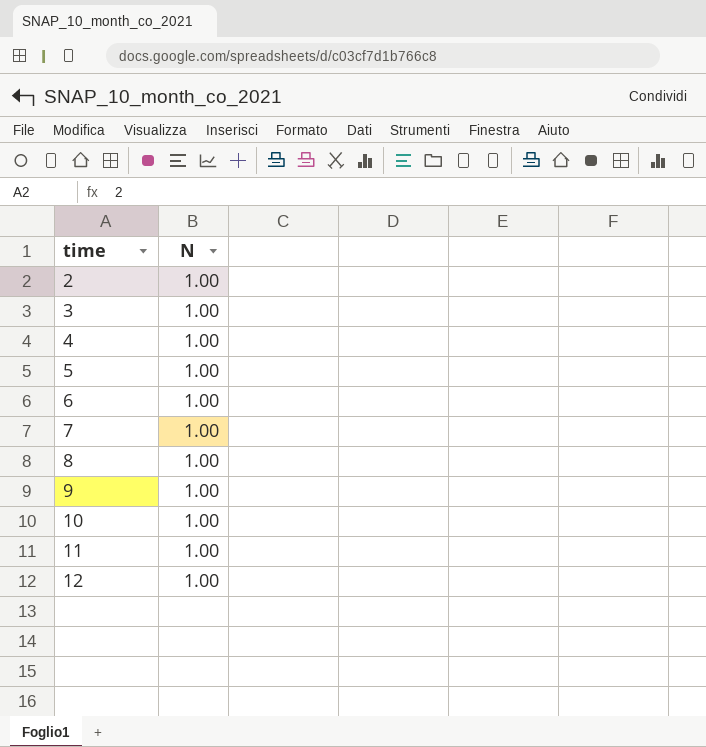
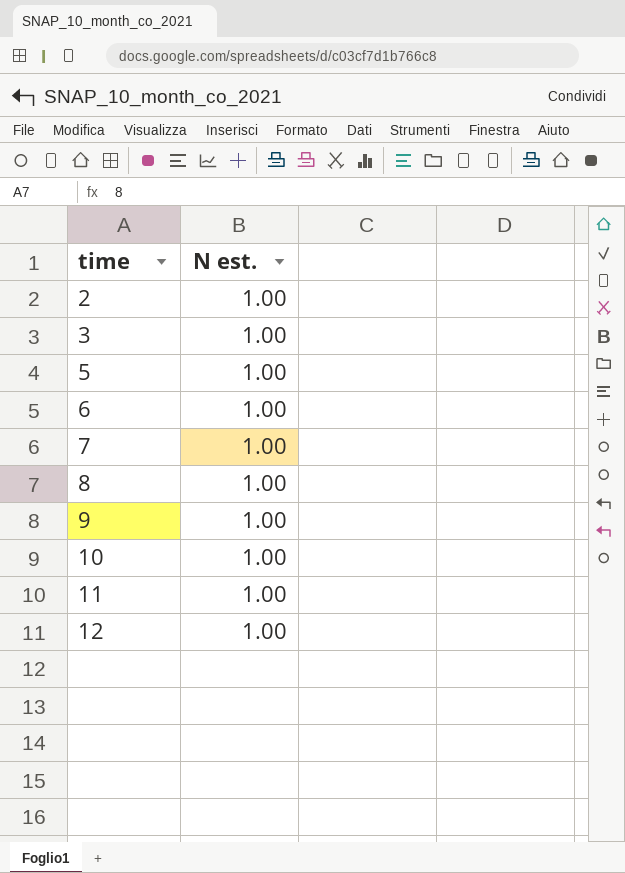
column name: N -> N est.
row 4: 1.00 -> none

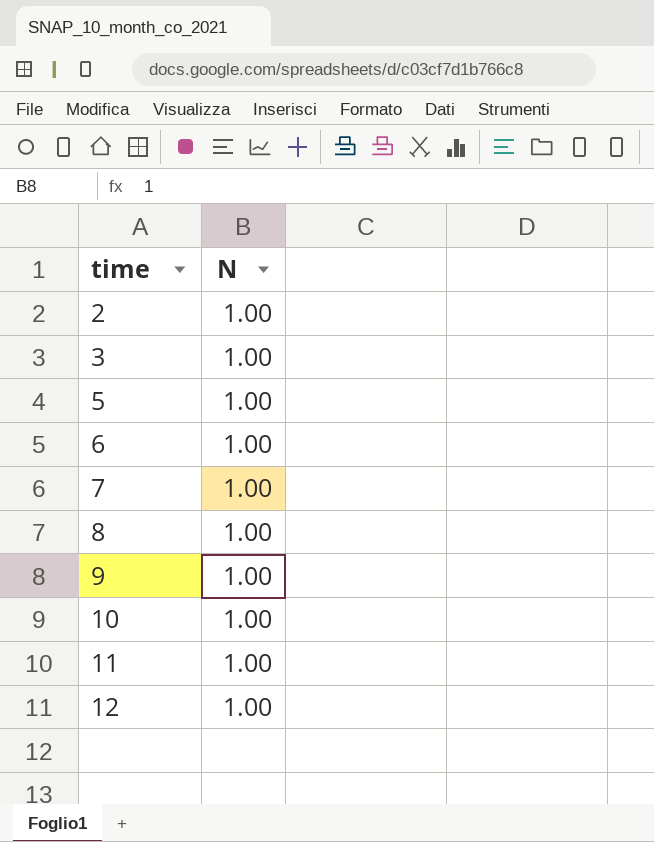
column name: N est. -> N

